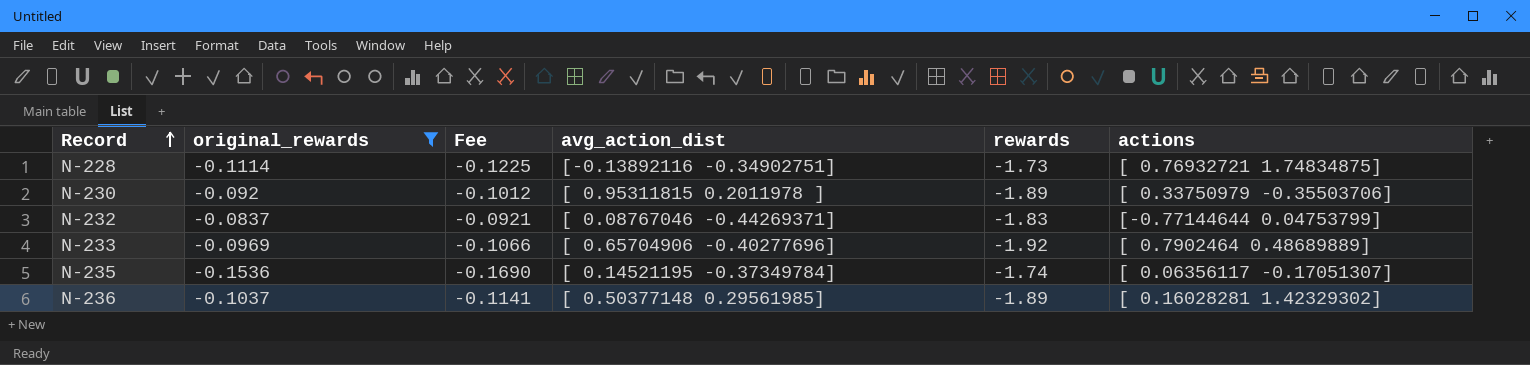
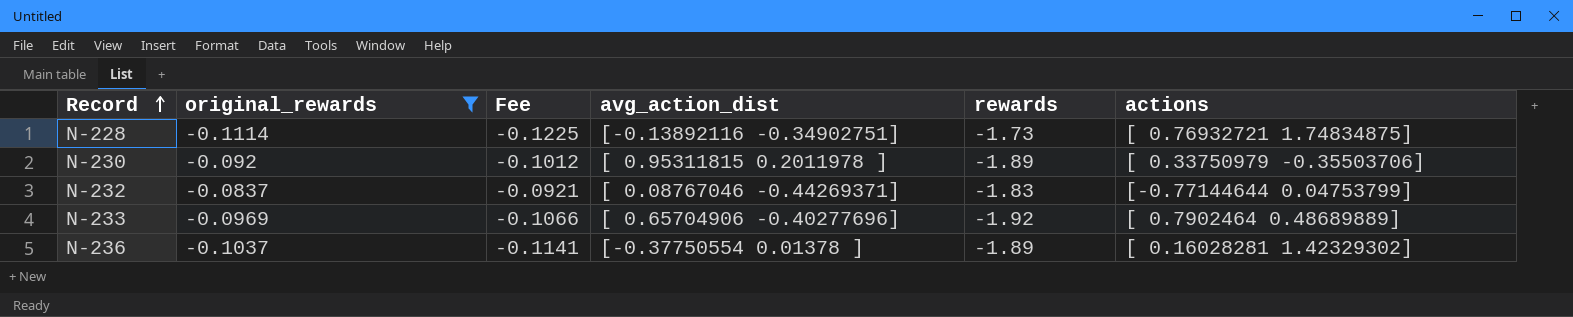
row N-235: -0.1536 | -0.1690 | [ 0.14521195 -0.37349784] | -1.74 | [ 0.06356117 -0.17051307] -> none
N-236 | avg_action_dist: [ 0.50377148 0.29561985] -> [-0.37750554 0.01378 ]

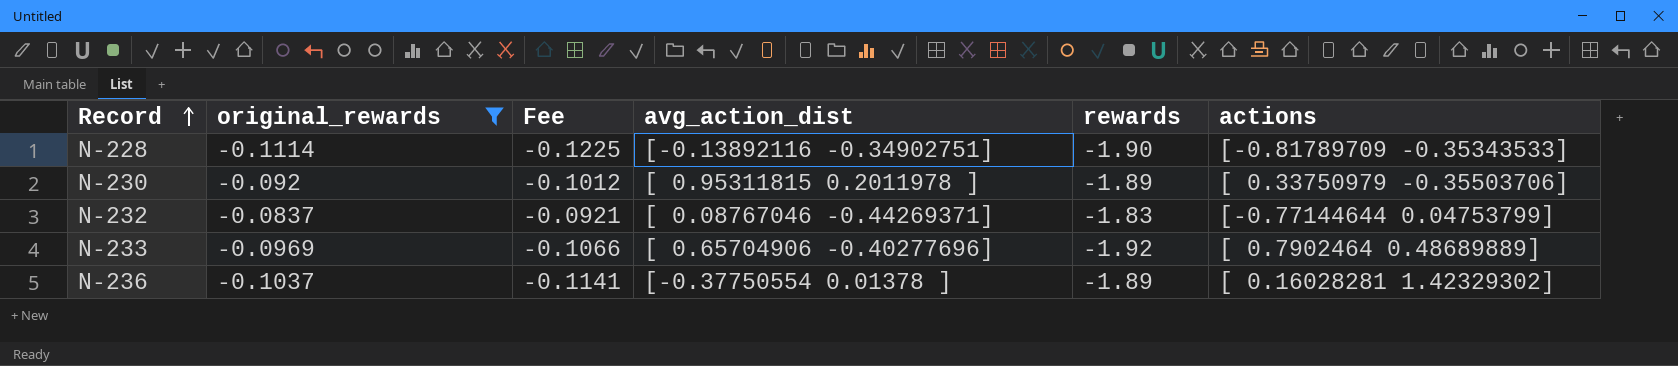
N-228 | rewards: -1.73 -> -1.90
N-228 | actions: [ 0.76932721 1.74834875] -> [-0.81789709 -0.35343533]

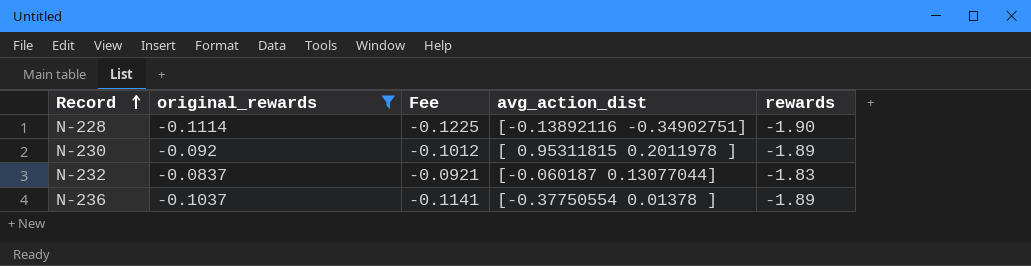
column actions | position: 6 -> none
row N-233: -0.0969 | -0.1066 | [ 0.65704906 -0.40277696] | -1.92 | [ 0.7902464 0.48689889] -> none
N-232 | avg_action_dist: [ 0.08767046 -0.44269371] -> [-0.060187 0.13077044]

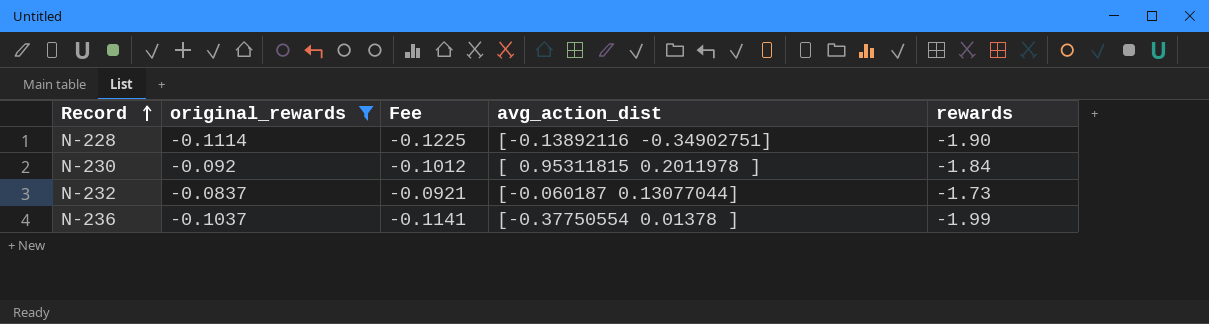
N-230 | rewards: -1.89 -> -1.84
N-232 | rewards: -1.83 -> -1.73
N-236 | rewards: -1.89 -> -1.99

